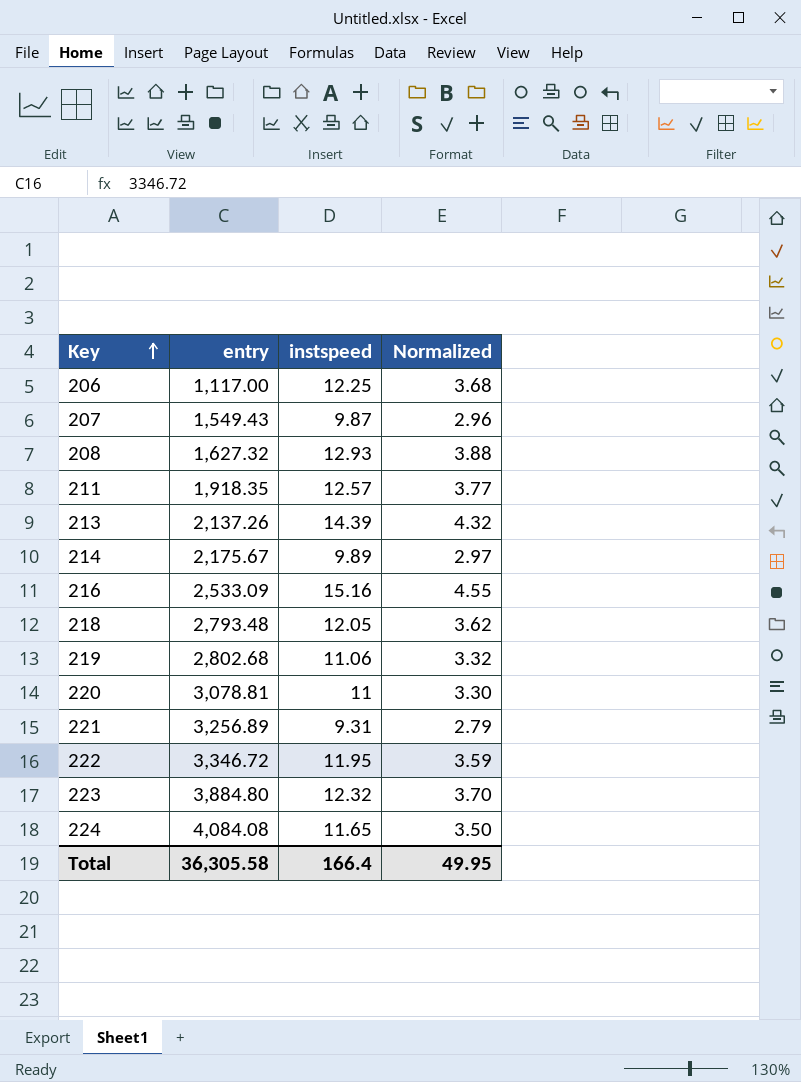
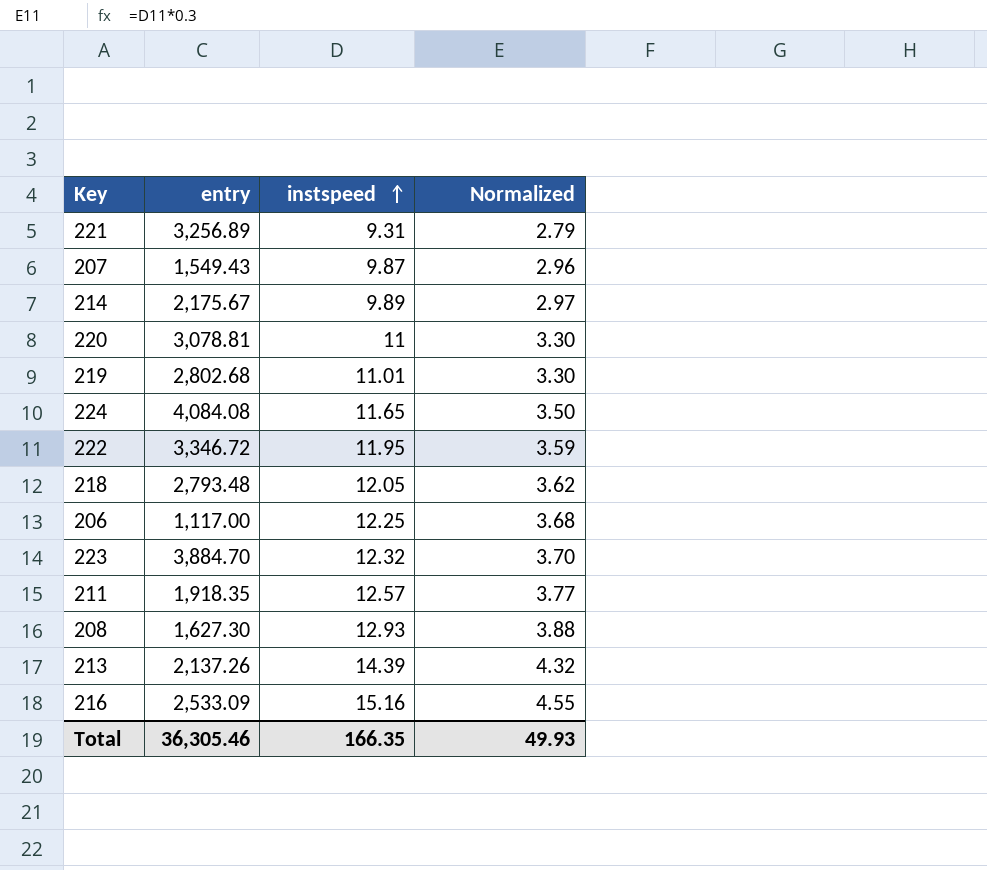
row order: Key ascending -> instspeed ascending
219 | instspeed: 11.06 -> 11.01
219 | Normalized: 3.32 -> 3.30
223 | entry: 3,884.80 -> 3,884.70
208 | entry: 1,627.32 -> 1,627.30
Total | entry: 36,305.58 -> 36,305.46
Total | instspeed: 166.4 -> 166.35
Total | Normalized: 49.95 -> 49.93

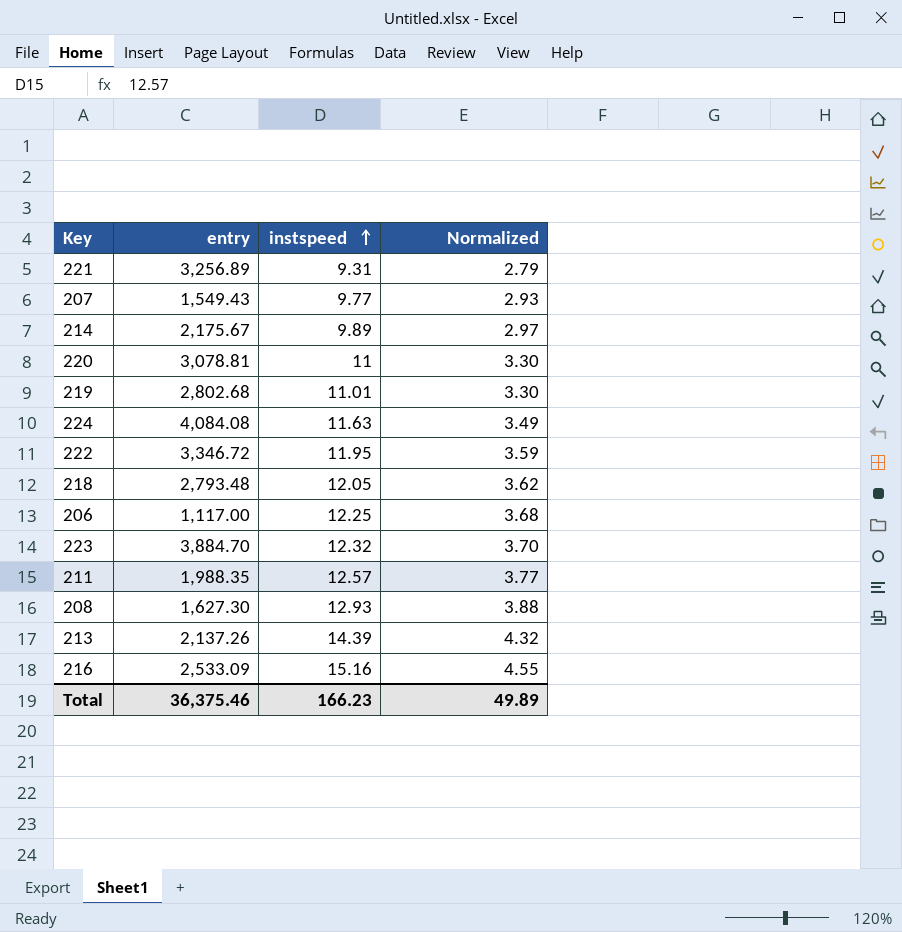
207 | instspeed: 9.87 -> 9.77
207 | Normalized: 2.96 -> 2.93
224 | instspeed: 11.65 -> 11.63
224 | Normalized: 3.50 -> 3.49
211 | entry: 1,918.35 -> 1,988.35
Total | entry: 36,305.46 -> 36,375.46
Total | instspeed: 166.35 -> 166.23
Total | Normalized: 49.93 -> 49.89

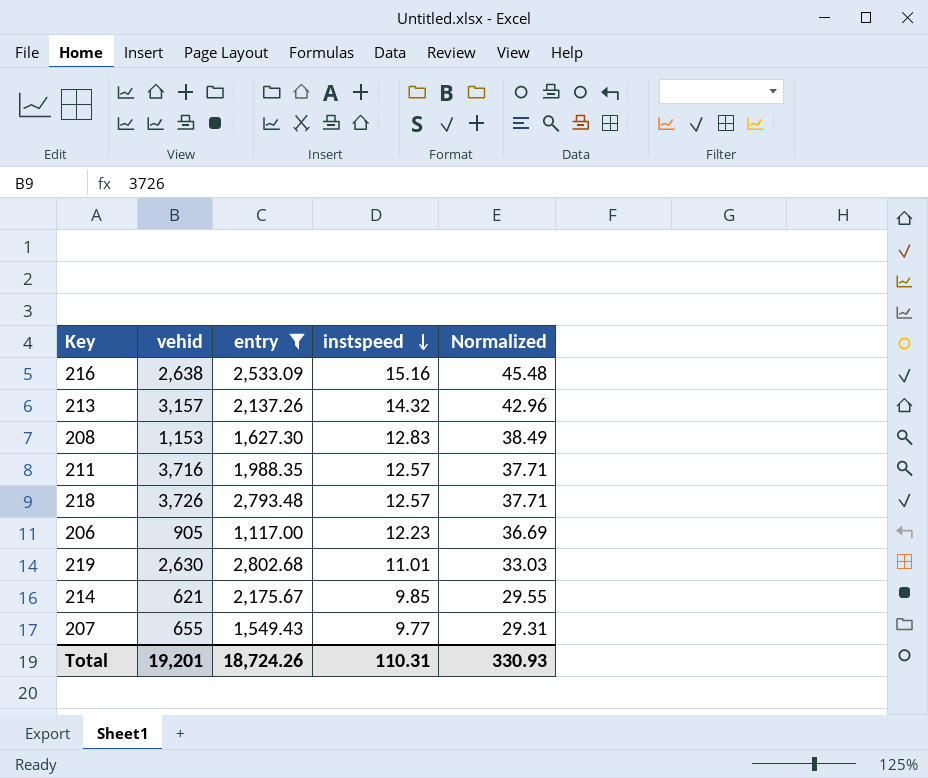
filter: none -> entry <= 2,802.68
row order: instspeed ascending -> instspeed descending
column vehid | position: none -> 2
column Normalized | formula: [instspeed] * 0.3 -> [instspeed] * 3
213 | instspeed: 14.39 -> 14.32
208 | instspeed: 12.93 -> 12.83
218 | instspeed: 12.05 -> 12.57
206 | instspeed: 12.25 -> 12.23
214 | instspeed: 9.89 -> 9.85
Total | entry: 36,375.46 -> 18,724.26
Total | instspeed: 166.23 -> 110.31
Total | Normalized: 49.89 -> 330.93

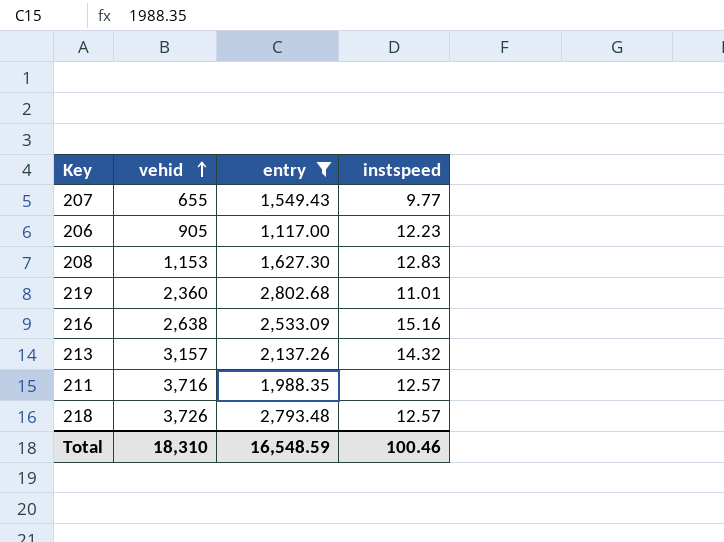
row order: instspeed descending -> vehid ascending
column Normalized | formula: [instspeed] * 3 -> none
row 214: 621 | 2,175.67 | 9.85 | 29.55 -> none
219 | vehid: 2,630 -> 2,360
Total | vehid: 19,201 -> 18,310
Total | entry: 18,724.26 -> 16,548.59
Total | instspeed: 110.31 -> 100.46

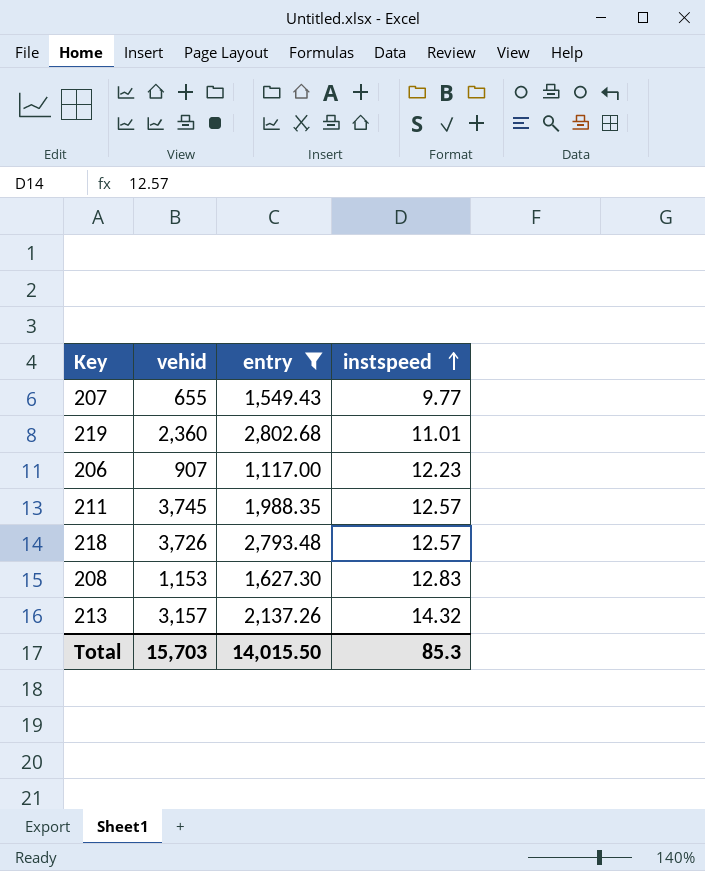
row order: vehid ascending -> instspeed ascending
row 216: 2,638 | 2,533.09 | 15.16 -> none
206 | vehid: 905 -> 907
211 | vehid: 3,716 -> 3,745
Total | vehid: 18,310 -> 15,703
Total | entry: 16,548.59 -> 14,015.50
Total | instspeed: 100.46 -> 85.3

